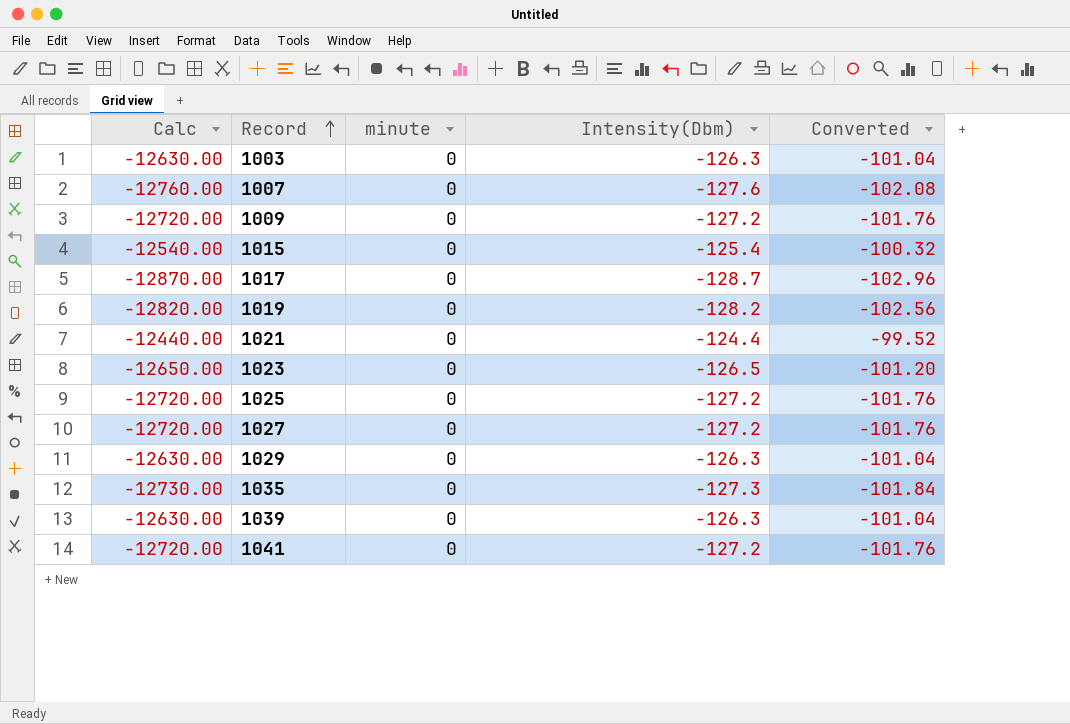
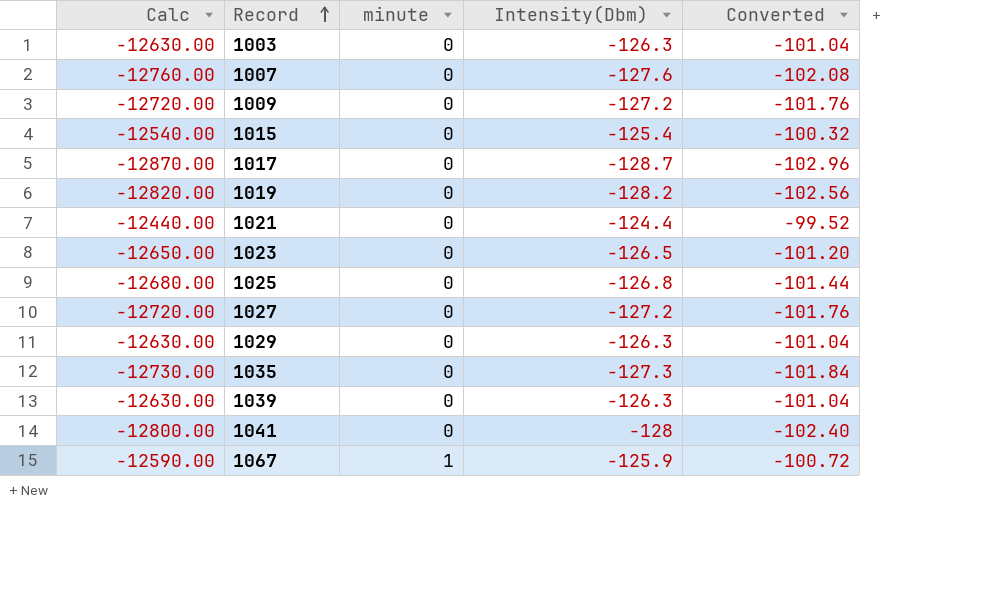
1025 | Calc: -12720.00 -> -12680.00
1025 | Intensity(Dbm): -127.2 -> -126.8
1025 | Converted: -101.76 -> -101.44
1041 | Calc: -12720.00 -> -12800.00
1041 | Intensity(Dbm): -127.2 -> -128
1041 | Converted: -101.76 -> -102.40
row 1067: none -> -12590.00 | 1 | -125.9 | -100.72

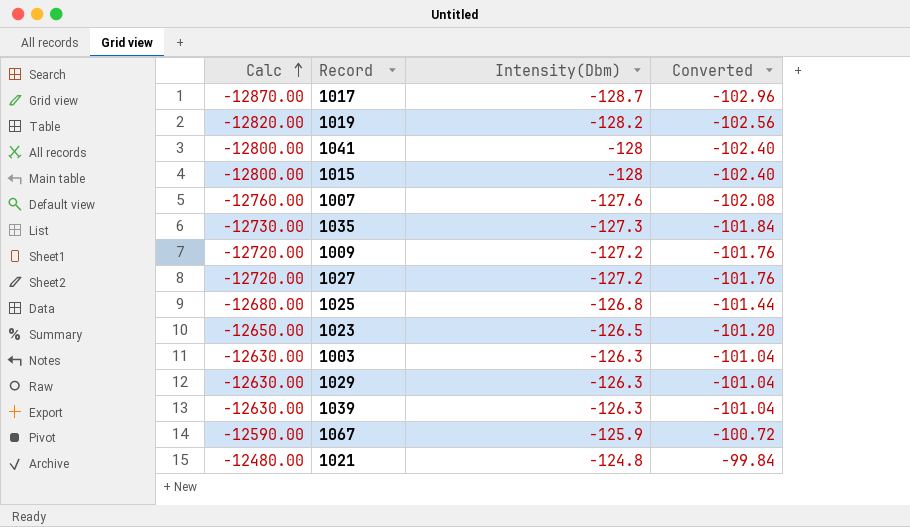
row order: Record ascending -> Calc ascending
column minute | position: 3 -> none
1015 | Calc: -12540.00 -> -12800.00
1015 | Intensity(Dbm): -125.4 -> -128
1015 | Converted: -100.32 -> -102.40
1021 | Calc: -12440.00 -> -12480.00
1021 | Intensity(Dbm): -124.4 -> -124.8
1021 | Converted: -99.52 -> -99.84

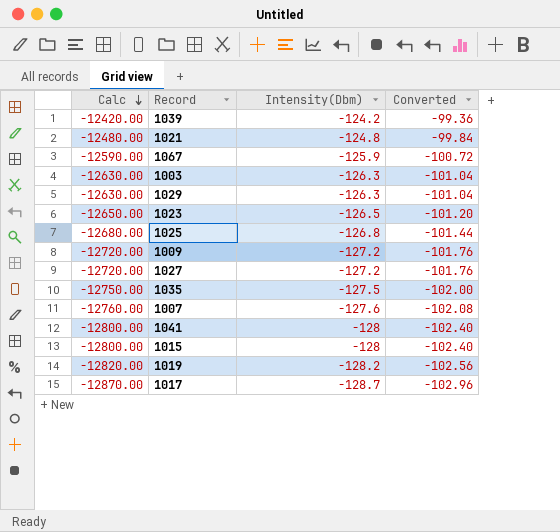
row order: Calc ascending -> Calc descending
1039 | Calc: -12630.00 -> -12420.00
1039 | Intensity(Dbm): -126.3 -> -124.2
1039 | Converted: -101.04 -> -99.36
1035 | Calc: -12730.00 -> -12750.00
1035 | Intensity(Dbm): -127.3 -> -127.5
1035 | Converted: -101.84 -> -102.00

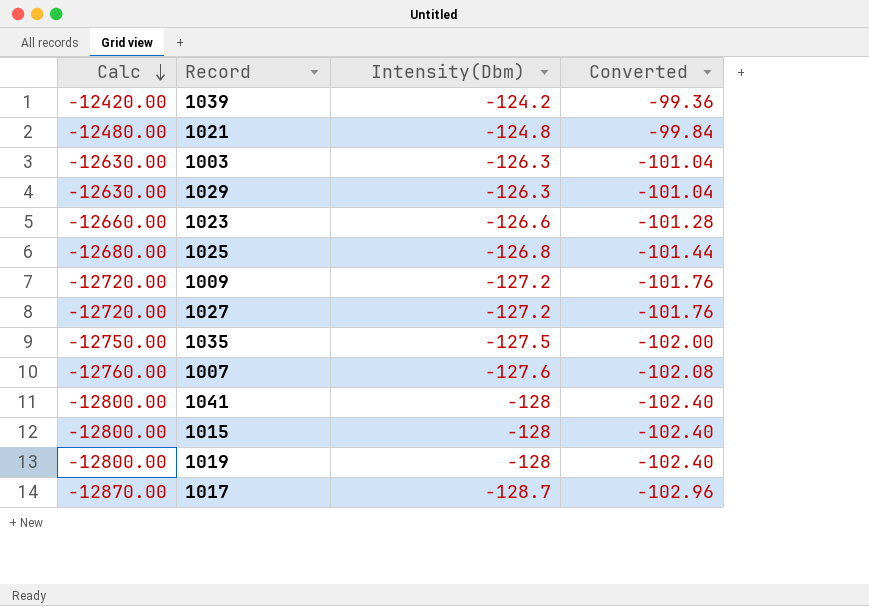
row 1067: -12590.00 | -125.9 | -100.72 -> none
1023 | Calc: -12650.00 -> -12660.00
1023 | Intensity(Dbm): -126.5 -> -126.6
1023 | Converted: -101.20 -> -101.28
1019 | Calc: -12820.00 -> -12800.00
1019 | Intensity(Dbm): -128.2 -> -128
1019 | Converted: -102.56 -> -102.40

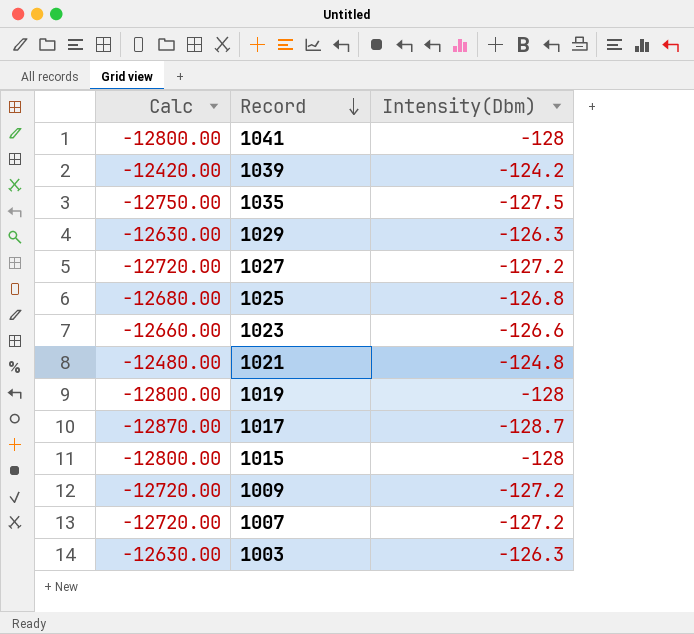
row order: Calc descending -> Record descending
column Converted | formula: [Intensity(Dbm)] * 0.8 -> none
1007 | Calc: -12760.00 -> -12720.00
1007 | Intensity(Dbm): -127.6 -> -127.2

